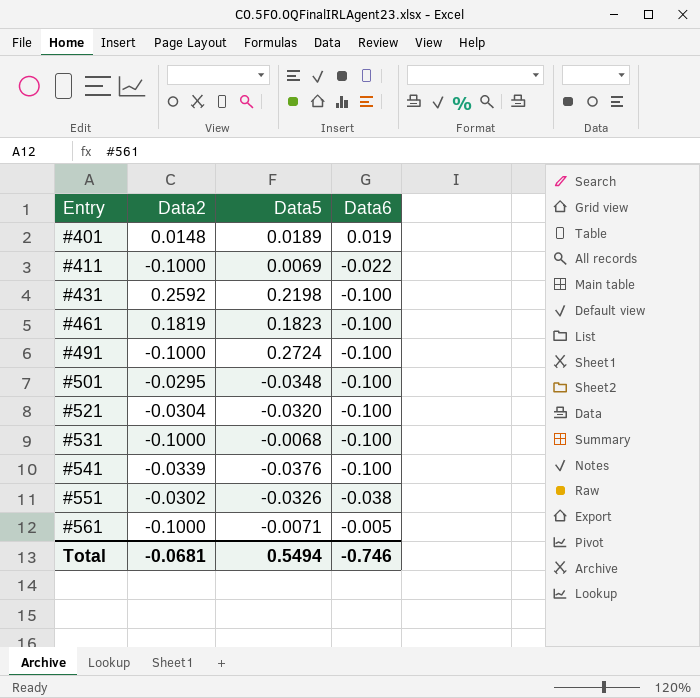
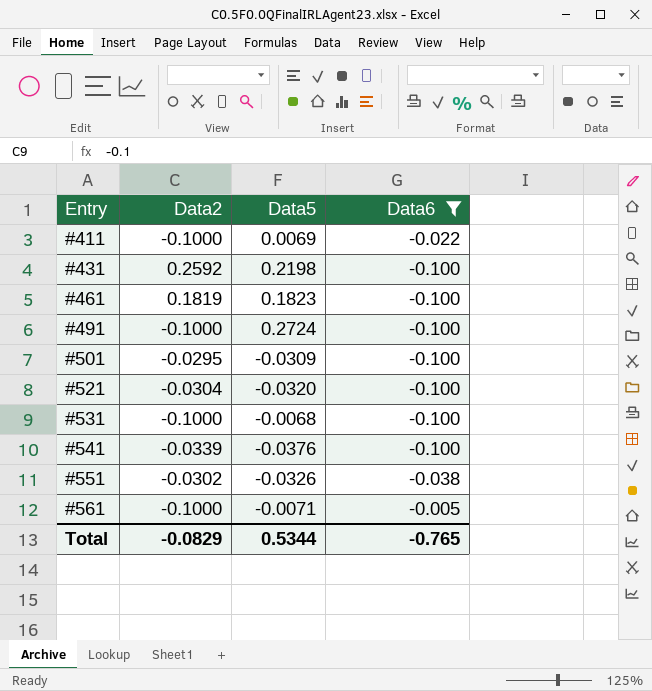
filter: none -> Data6 != 0.019
#501 | Data5: -0.0348 -> -0.0309
Total | Data2: -0.0681 -> -0.0829
Total | Data5: 0.5494 -> 0.5344
Total | Data6: -0.746 -> -0.765

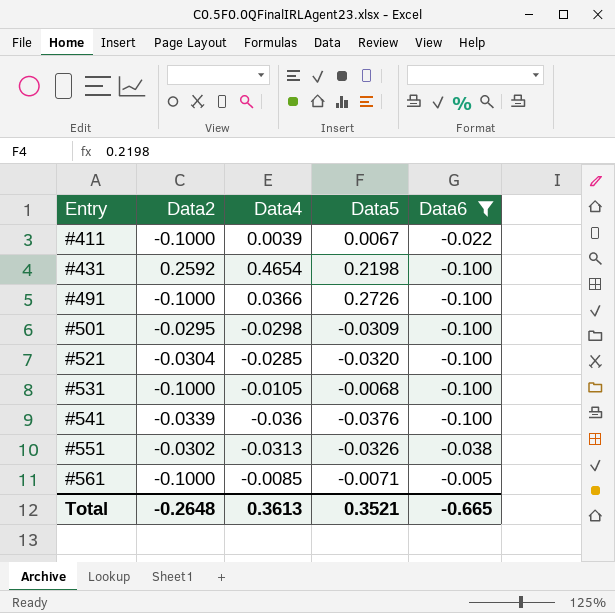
column Data4 | position: none -> 3
row #461: 0.1819 | 0.1823 | -0.100 -> none
#411 | Data5: 0.0069 -> 0.0067
#491 | Data5: 0.2724 -> 0.2726
Total | Data2: -0.0829 -> -0.2648
Total | Data5: 0.5344 -> 0.3521
Total | Data6: -0.765 -> -0.665

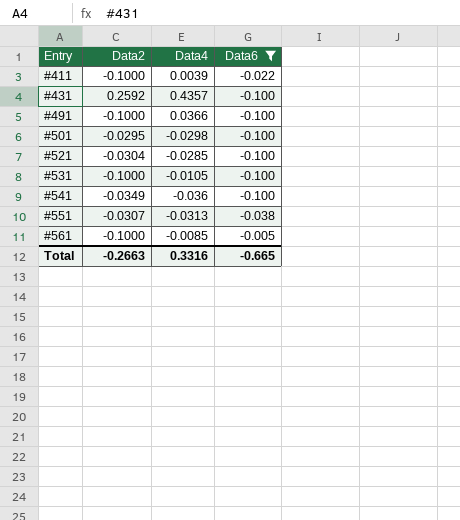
column Data5 | position: 4 -> none
#431 | Data4: 0.4654 -> 0.4357
#541 | Data2: -0.0339 -> -0.0349
#551 | Data2: -0.0302 -> -0.0307
Total | Data2: -0.2648 -> -0.2663
Total | Data4: 0.3613 -> 0.3316

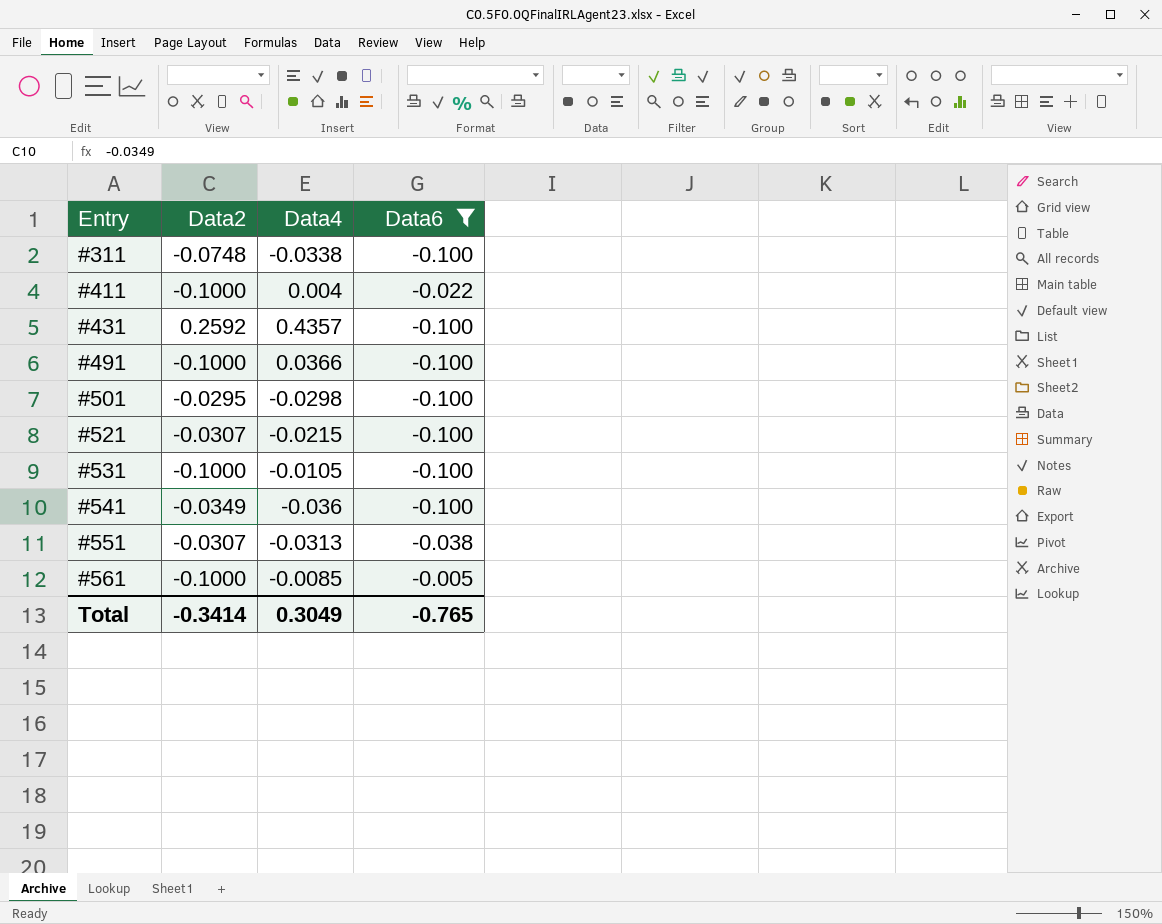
row #311: none -> -0.0748 | -0.0338 | -0.100
#411 | Data4: 0.0039 -> 0.004
#521 | Data2: -0.0304 -> -0.0307
#521 | Data4: -0.0285 -> -0.0215
Total | Data2: -0.2663 -> -0.3414
Total | Data4: 0.3316 -> 0.3049
Total | Data6: -0.665 -> -0.765

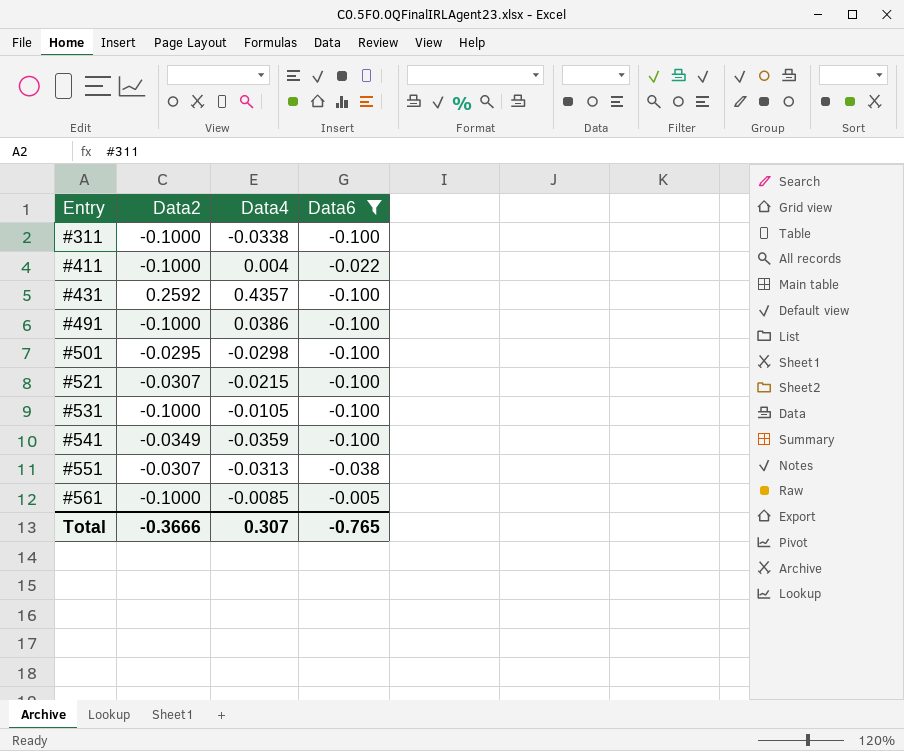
#311 | Data2: -0.0748 -> -0.1000
#491 | Data4: 0.0366 -> 0.0386
#541 | Data4: -0.036 -> -0.0359
Total | Data2: -0.3414 -> -0.3666
Total | Data4: 0.3049 -> 0.307

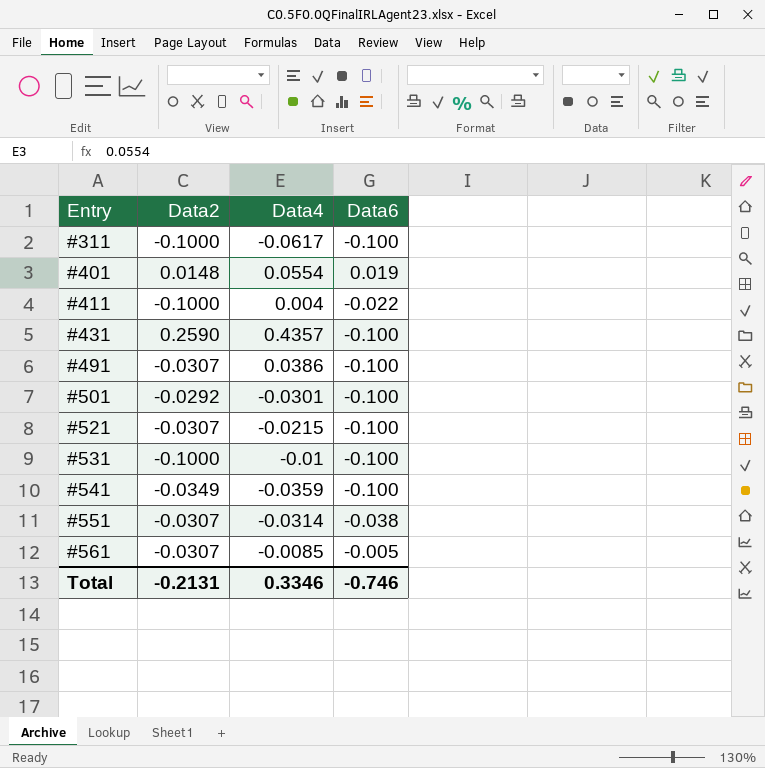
filter: Data6 != 0.019 -> none
#311 | Data4: -0.0338 -> -0.0617
#431 | Data2: 0.2592 -> 0.2590
#491 | Data2: -0.1000 -> -0.0307
#501 | Data2: -0.0295 -> -0.0292
#501 | Data4: -0.0298 -> -0.0301
#531 | Data4: -0.0105 -> -0.01
#551 | Data4: -0.0313 -> -0.0314
#561 | Data2: -0.1000 -> -0.0307
Total | Data2: -0.3666 -> -0.2131
Total | Data4: 0.307 -> 0.3346
Total | Data6: -0.765 -> -0.746

